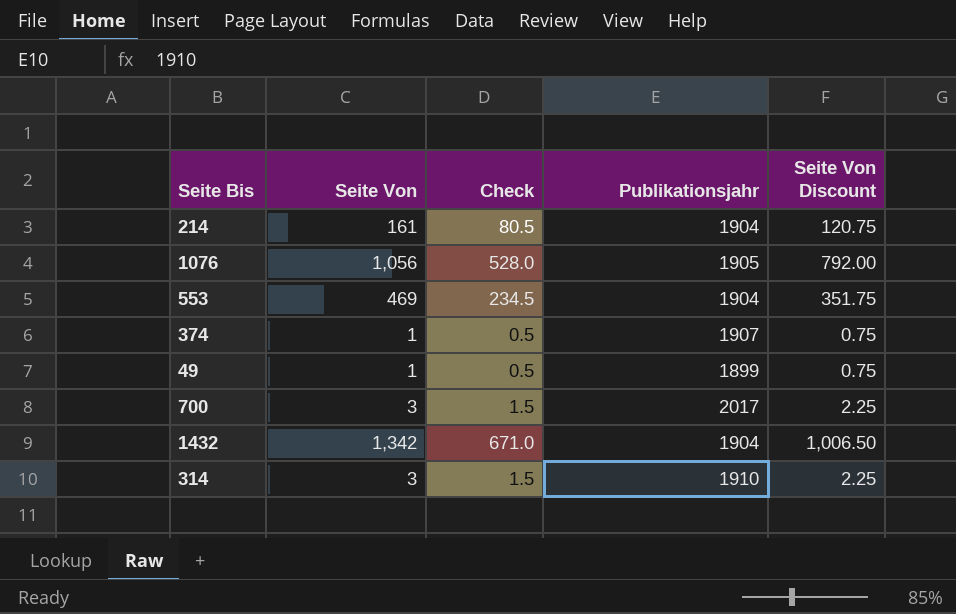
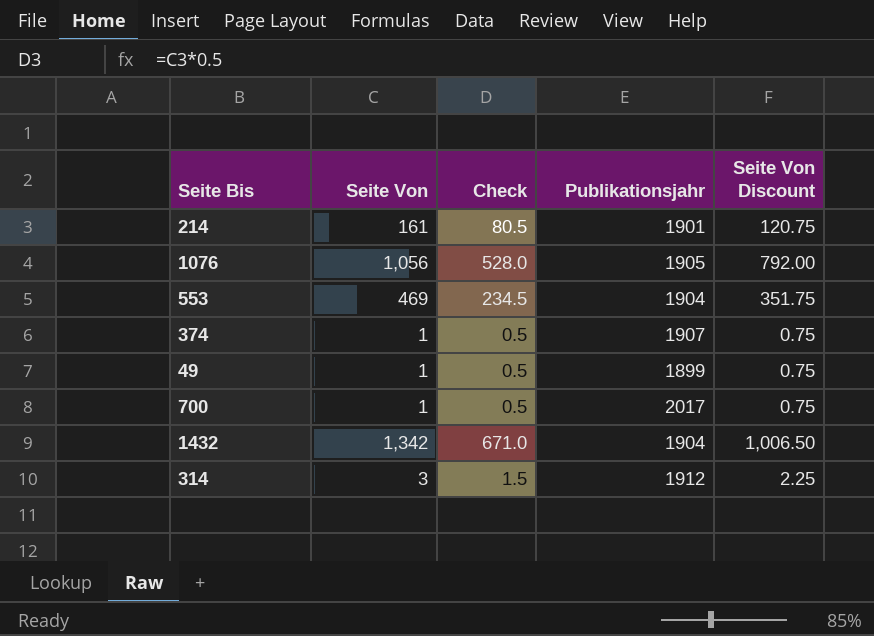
214 | Publikationsjahr: 1904 -> 1901
700 | Seite Von: 3 -> 1
700 | Check: 1.5 -> 0.5
700 | Seite Von Discount: 2.25 -> 0.75
314 | Publikationsjahr: 1910 -> 1912

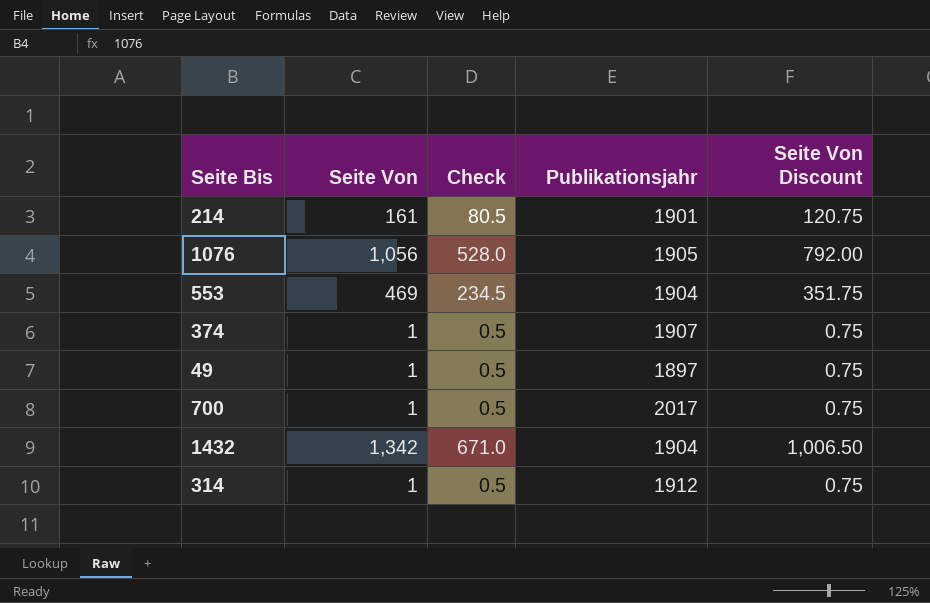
49 | Publikationsjahr: 1899 -> 1897
314 | Seite Von: 3 -> 1
314 | Check: 1.5 -> 0.5
314 | Seite Von Discount: 2.25 -> 0.75

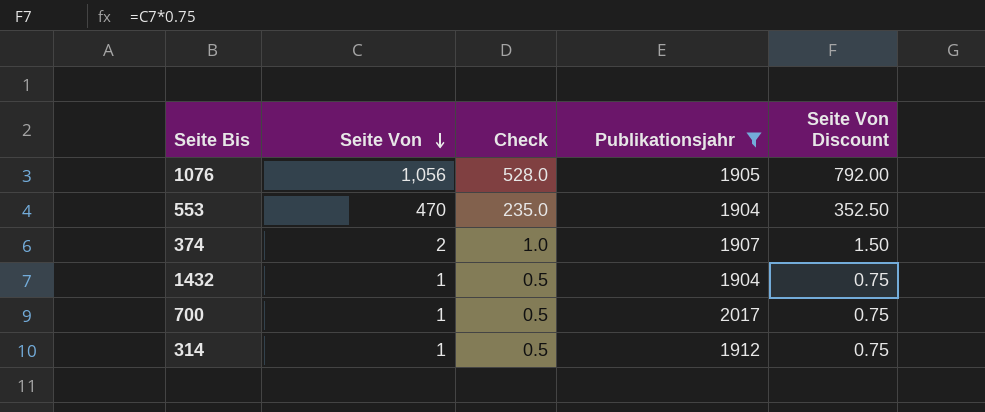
filter: none -> Publikationsjahr >= 1904
row order: none -> Seite Von descending
553 | Seite Von: 469 -> 470
553 | Check: 234.5 -> 235.0
553 | Seite Von Discount: 351.75 -> 352.50
374 | Seite Von: 1 -> 2
374 | Check: 0.5 -> 1.0
374 | Seite Von Discount: 0.75 -> 1.50
1432 | Seite Von: 1,342 -> 1
1432 | Check: 671.0 -> 0.5
1432 | Seite Von Discount: 1,006.50 -> 0.75

